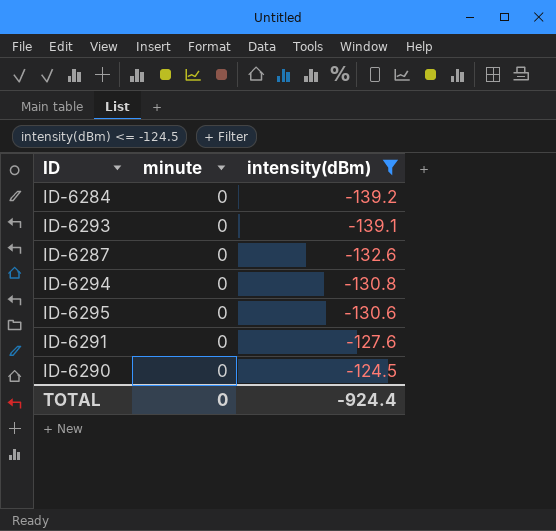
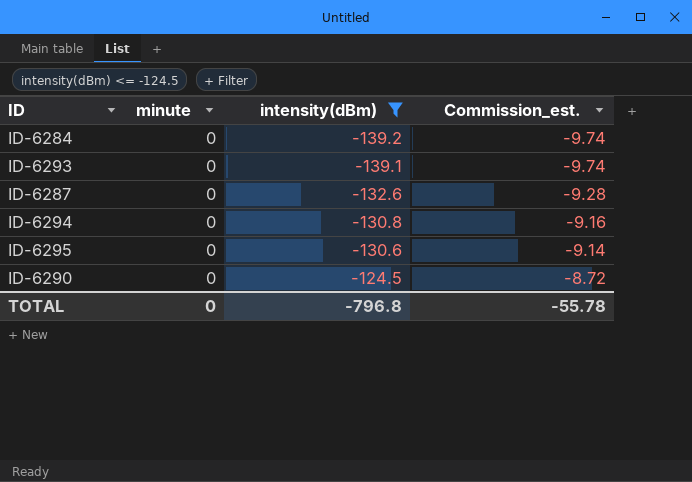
column Commission_est. | formula: none -> [intensity(dBm)] * 0.07
row ID-6291: 0 | -127.6 -> none
TOTAL | intensity(dBm): -924.4 -> -796.8

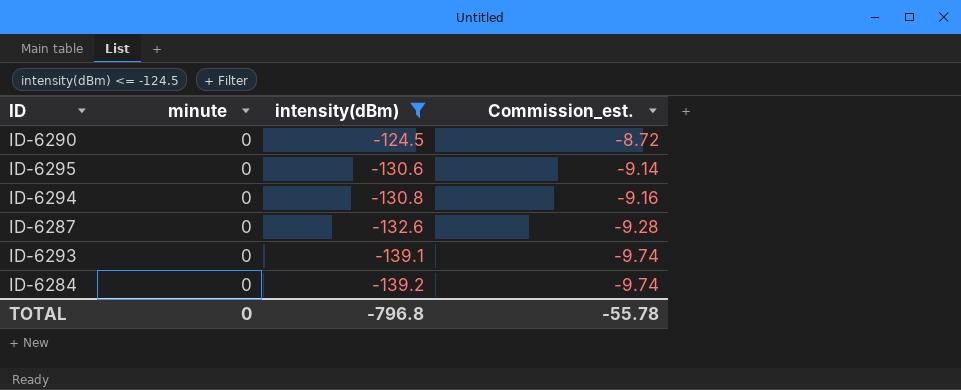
row order: intensity(dBm) ascending -> intensity(dBm) descending

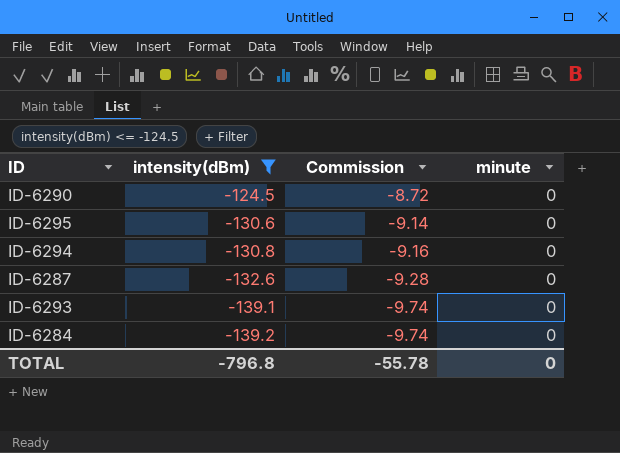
column name: Commission_est. -> Commission
column minute | position: 2 -> 4

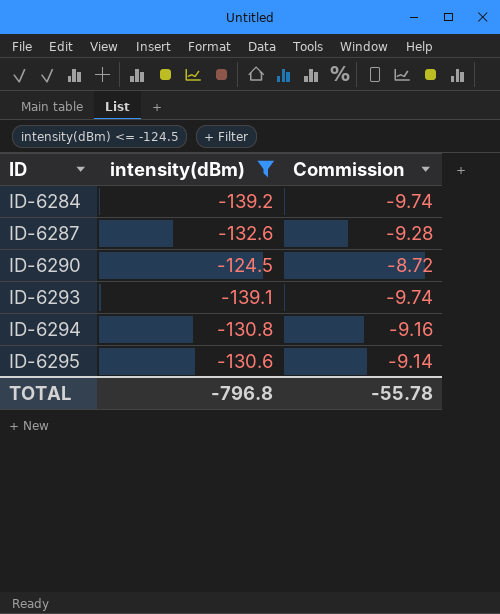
row order: intensity(dBm) descending -> ID ascending
column minute | position: 4 -> none

